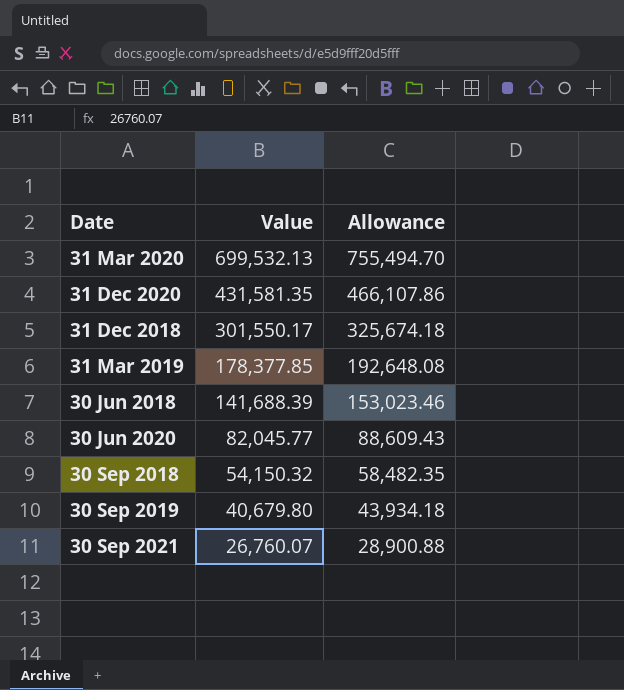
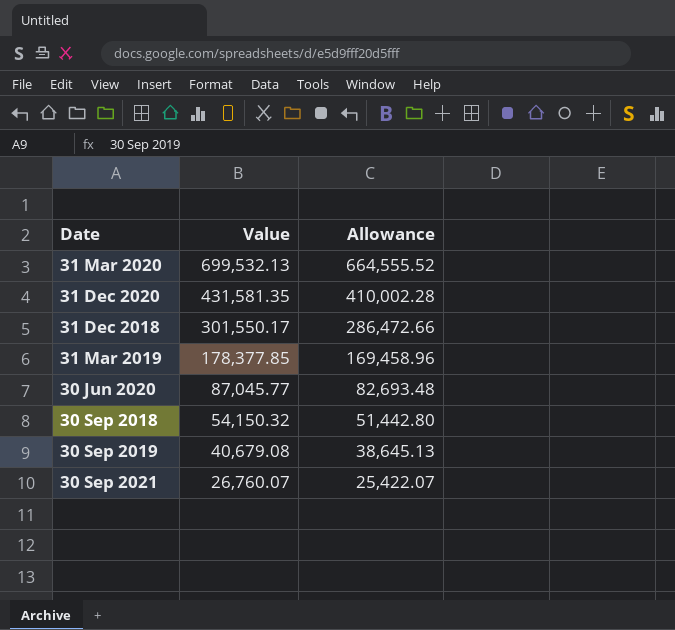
column Allowance | formula: [Value] * 1.08 -> [Value] * 0.95
row 30 Jun 2018: 141,688.39 | 153,023.46 -> none
30 Jun 2020 | Value: 82,045.77 -> 87,045.77
30 Sep 2019 | Value: 40,679.80 -> 40,679.08

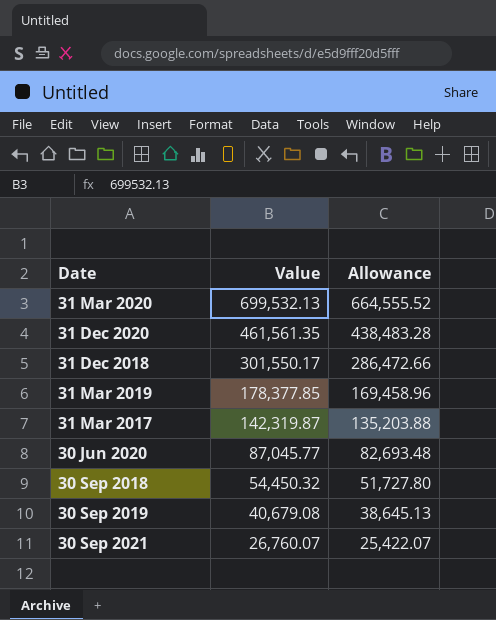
31 Dec 2020 | Value: 431,581.35 -> 461,561.35
31 Dec 2020 | Allowance: 410,002.28 -> 438,483.28
row 31 Mar 2017: none -> 142,319.87 | 135,203.88
30 Sep 2018 | Value: 54,150.32 -> 54,450.32
30 Sep 2018 | Allowance: 51,442.80 -> 51,727.80

